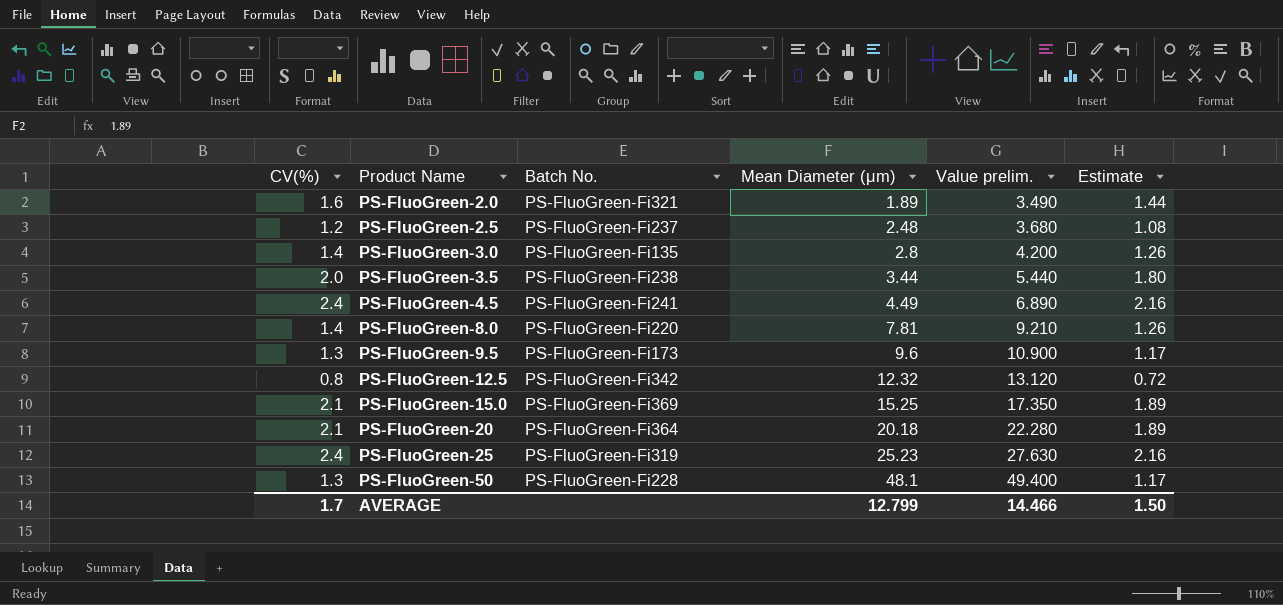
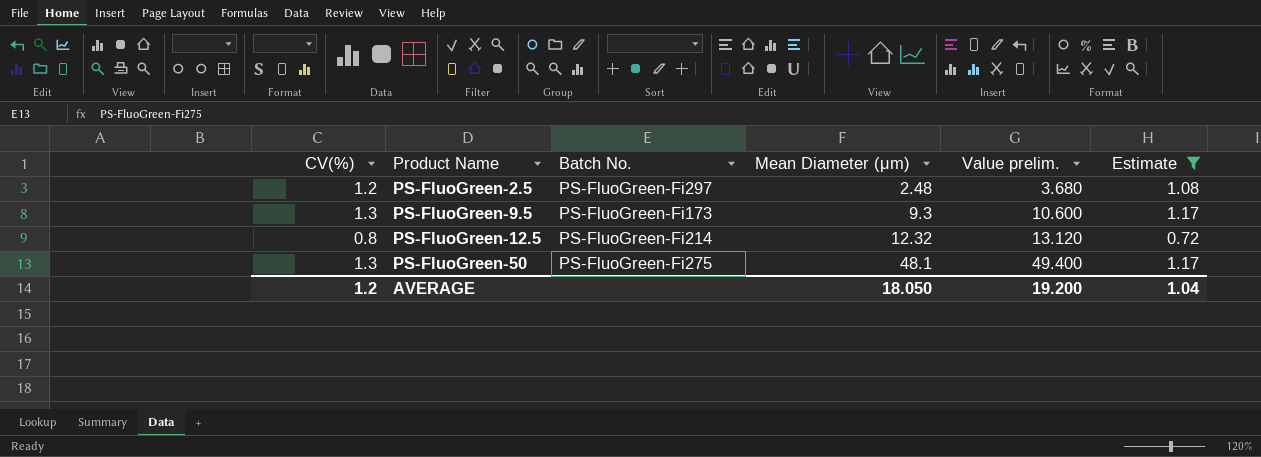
filter: none -> Estimate <= 1.17
PS-FluoGreen-2.5 | Batch No.: PS-FluoGreen-Fi237 -> PS-FluoGreen-Fi297
PS-FluoGreen-9.5 | Mean Diameter (μm): 9.6 -> 9.3
PS-FluoGreen-9.5 | Value prelim.: 10.900 -> 10.600
PS-FluoGreen-12.5 | Batch No.: PS-FluoGreen-Fi342 -> PS-FluoGreen-Fi214
PS-FluoGreen-50 | Batch No.: PS-FluoGreen-Fi228 -> PS-FluoGreen-Fi275
AVERAGE | CV(%): 1.7 -> 1.2
AVERAGE | Mean Diameter (μm): 12.799 -> 18.050
AVERAGE | Value prelim.: 14.466 -> 19.200
AVERAGE | Estimate: 1.50 -> 1.04

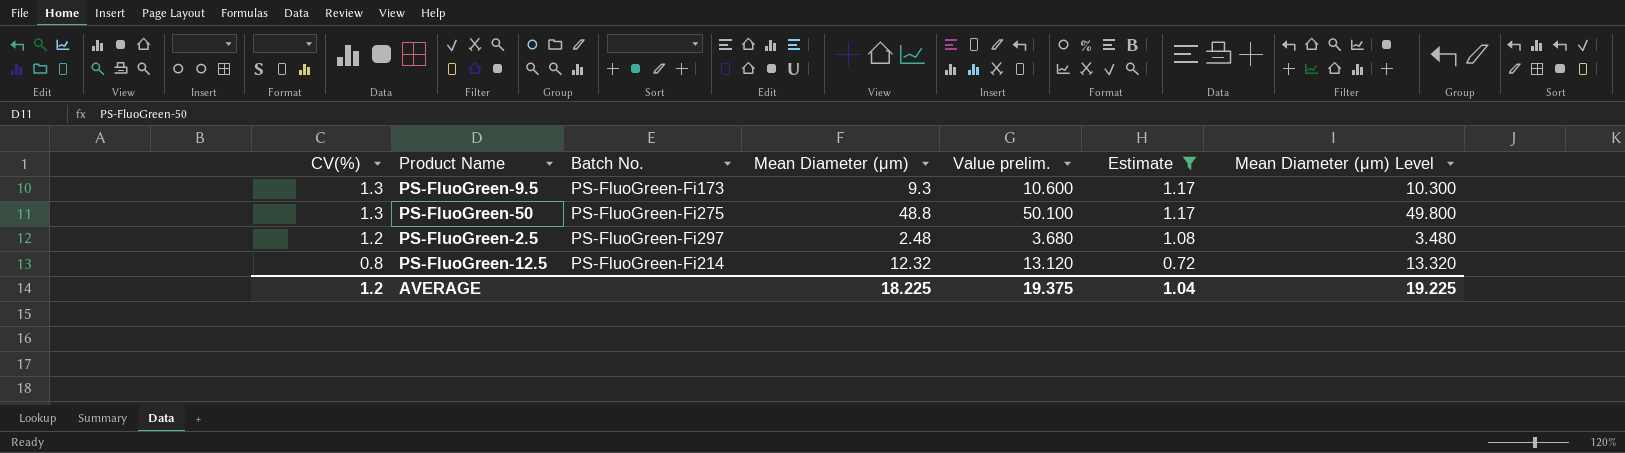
row order: Product Name ascending -> CV(%) descending
column Mean Diameter (μm) Level | formula: none -> [Mean Diameter (μm)] + 1
PS-FluoGreen-50 | Mean Diameter (μm): 48.1 -> 48.8
PS-FluoGreen-50 | Value prelim.: 49.400 -> 50.100
AVERAGE | Mean Diameter (μm): 18.050 -> 18.225
AVERAGE | Value prelim.: 19.200 -> 19.375

